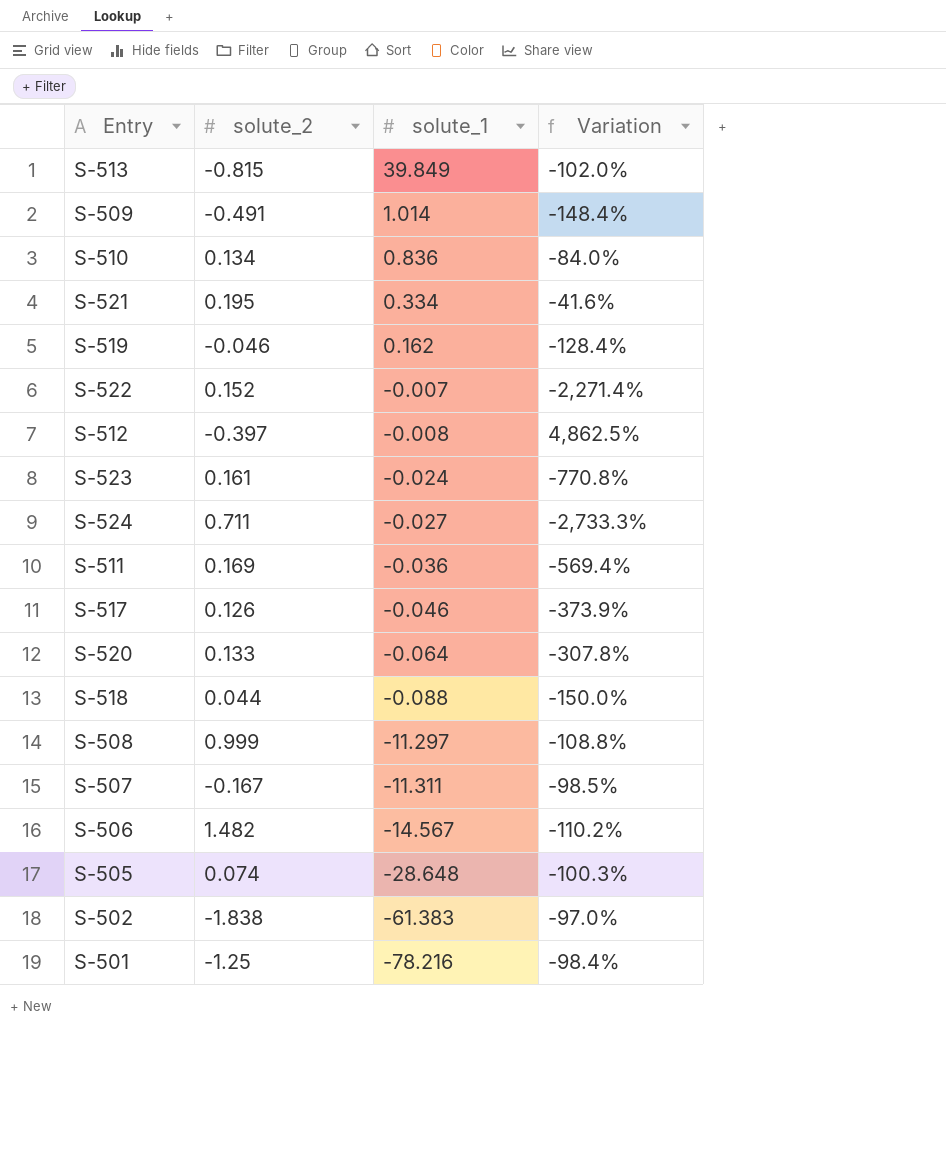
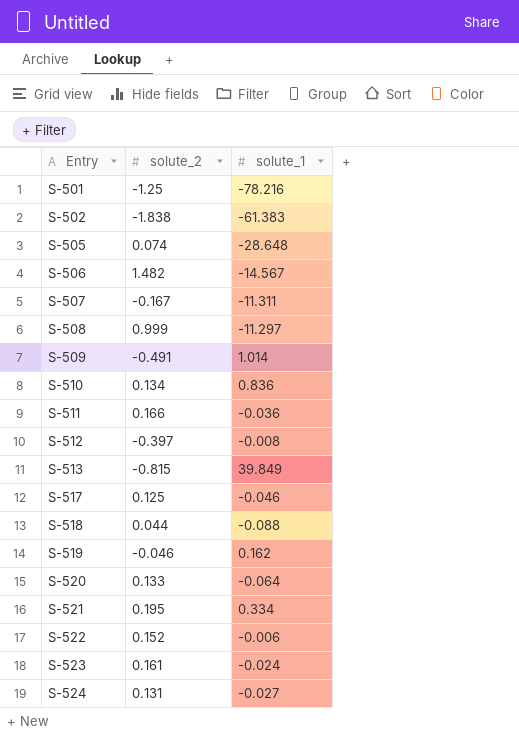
row order: solute_1 descending -> Entry ascending
column Variation | formula: ([solute_2] - [solute_1]) / [solute_1] -> none
S-511 | solute_2: 0.169 -> 0.166
S-517 | solute_2: 0.126 -> 0.125
S-522 | solute_1: -0.007 -> -0.006
S-524 | solute_2: 0.711 -> 0.131

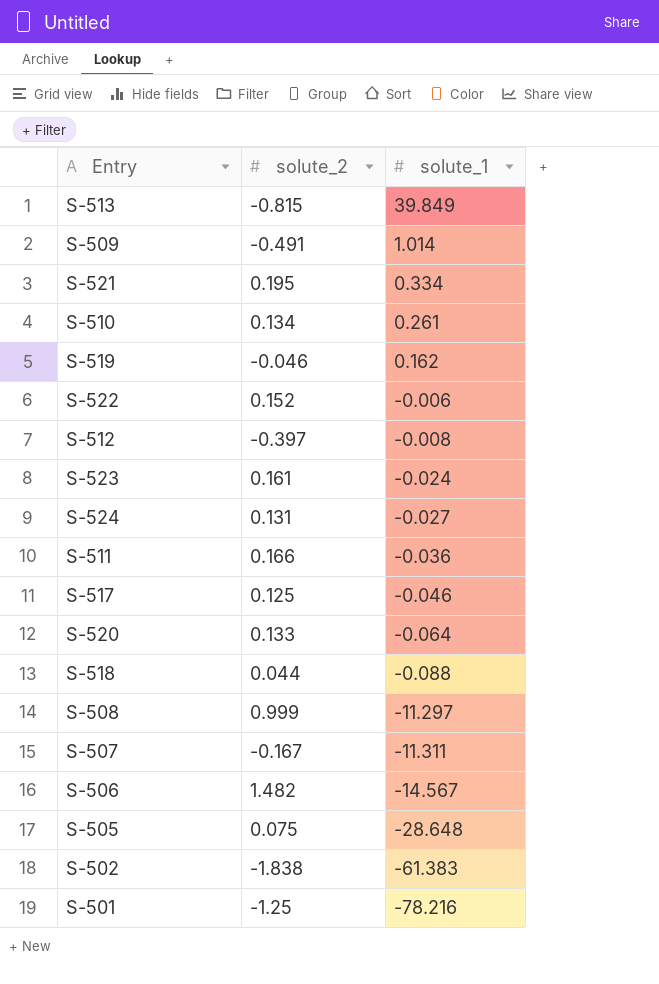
row order: Entry ascending -> solute_1 descending
S-510 | solute_1: 0.836 -> 0.261
S-505 | solute_2: 0.074 -> 0.075

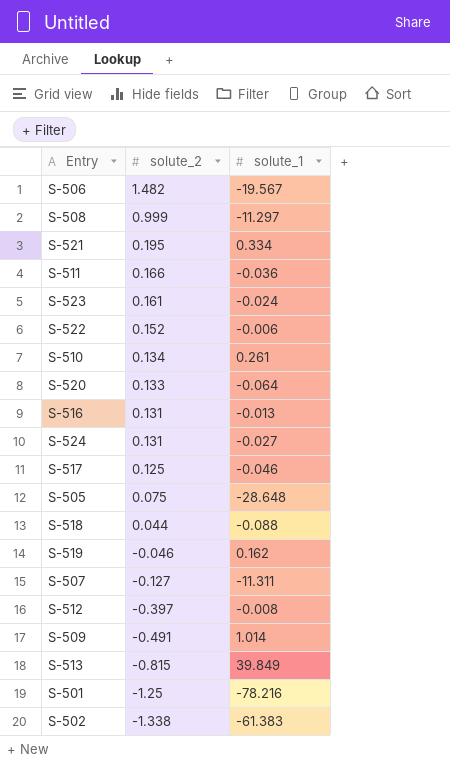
row order: solute_1 descending -> solute_2 descending
S-506 | solute_1: -14.567 -> -19.567
row S-516: none -> 0.131 | -0.013
S-507 | solute_2: -0.167 -> -0.127
S-502 | solute_2: -1.838 -> -1.338

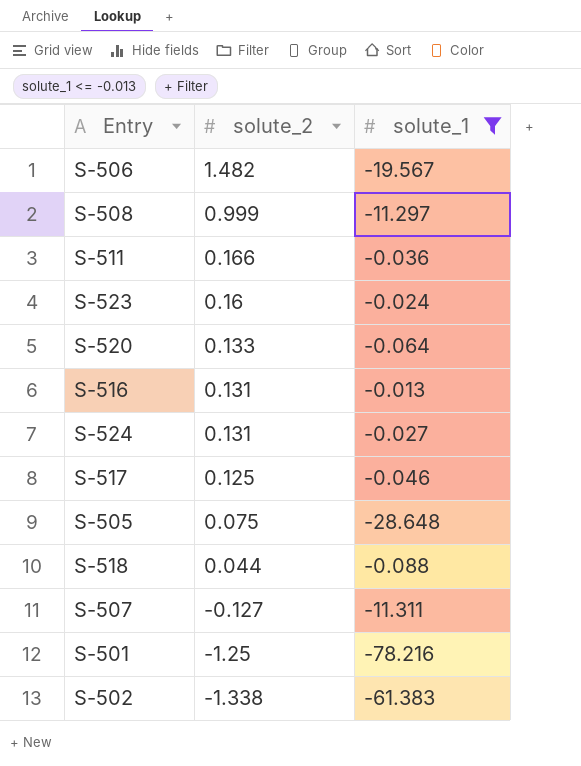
filter: none -> solute_1 <= -0.013
S-523 | solute_2: 0.161 -> 0.16

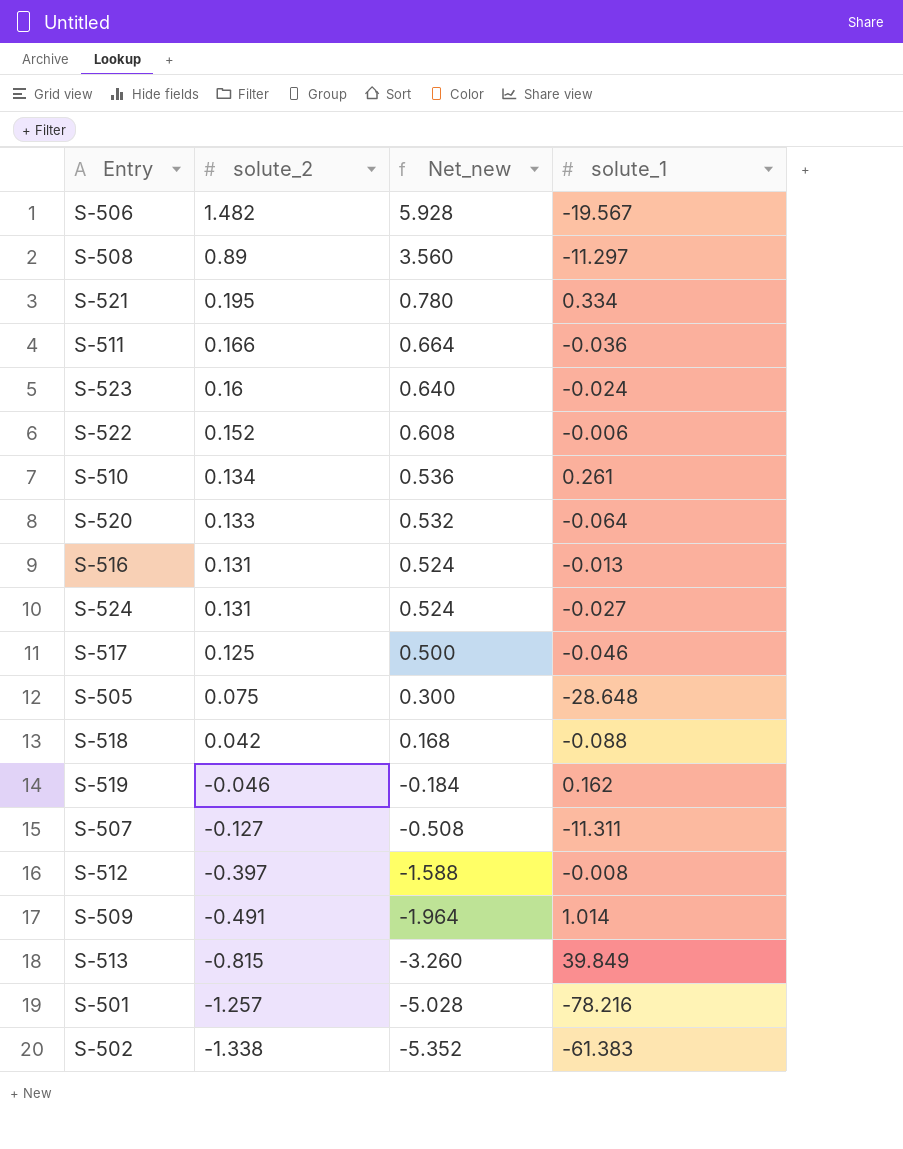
filter: solute_1 <= -0.013 -> none
column Net_new | formula: none -> [solute_2] * 4
S-508 | solute_2: 0.999 -> 0.89
S-518 | solute_2: 0.044 -> 0.042
S-501 | solute_2: -1.25 -> -1.257

